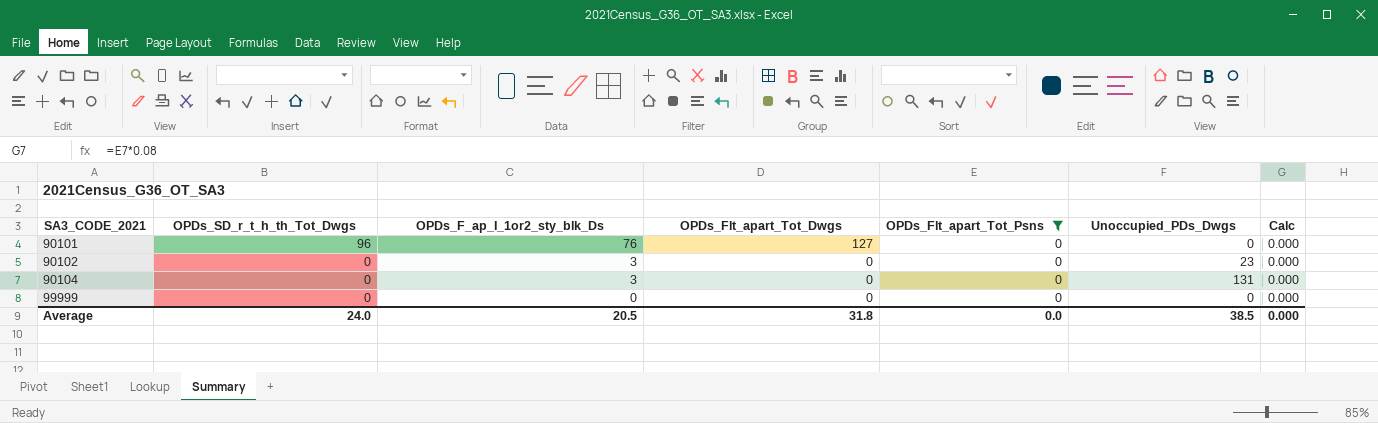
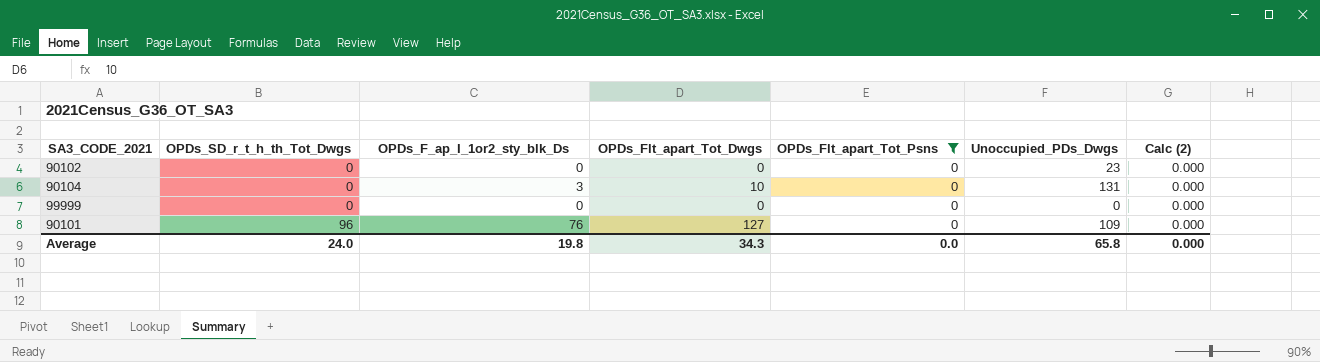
row order: SA3_CODE_2021 ascending -> OPDs_SD_r_t_h_th_Tot_Dwgs ascending
column name: Calc -> Calc (2)
90102 | OPDs_F_ap_I_1or2_sty_blk_Ds: 3 -> 0
90104 | OPDs_Flt_apart_Tot_Dwgs: 0 -> 10
90101 | Unoccupied_PDs_Dwgs: 0 -> 109
Average | OPDs_F_ap_I_1or2_sty_blk_Ds: 20.5 -> 19.8
Average | OPDs_Flt_apart_Tot_Dwgs: 31.8 -> 34.3
Average | Unoccupied_PDs_Dwgs: 38.5 -> 65.8

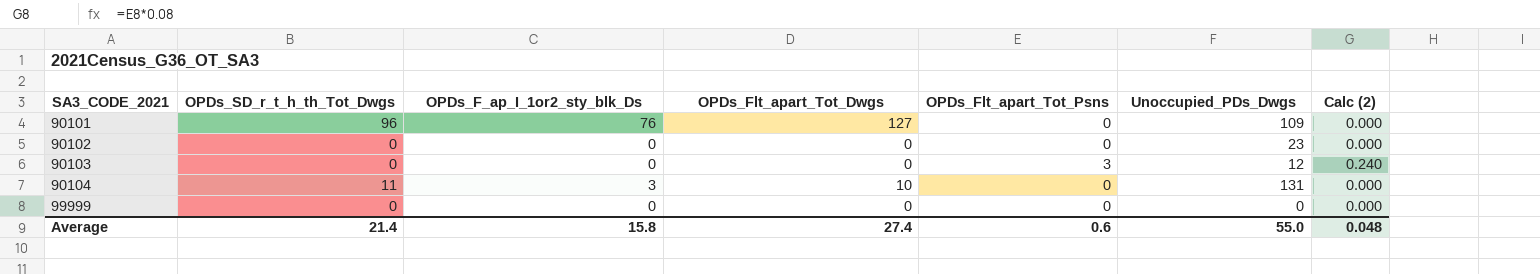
filter: OPDs_Flt_apart_Tot_Psns = 0 -> none
row order: OPDs_SD_r_t_h_th_Tot_Dwgs ascending -> SA3_CODE_2021 ascending
90104 | OPDs_SD_r_t_h_th_Tot_Dwgs: 0 -> 11
Average | OPDs_SD_r_t_h_th_Tot_Dwgs: 24.0 -> 21.4
Average | OPDs_F_ap_I_1or2_sty_blk_Ds: 19.8 -> 15.8
Average | OPDs_Flt_apart_Tot_Dwgs: 34.3 -> 27.4
Average | OPDs_Flt_apart_Tot_Psns: 0.0 -> 0.6
Average | Unoccupied_PDs_Dwgs: 65.8 -> 55.0
Average | Calc (2): 0.000 -> 0.048

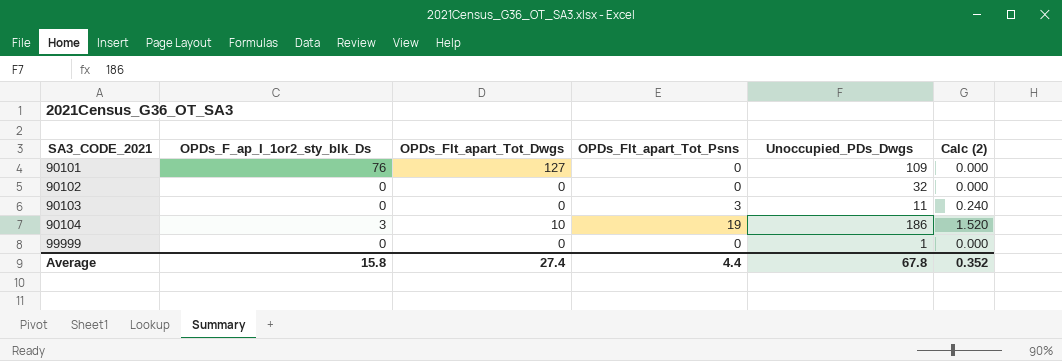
column OPDs_SD_r_t_h_th_Tot_Dwgs | position: 2 -> none
90102 | Unoccupied_PDs_Dwgs: 23 -> 32
90103 | Unoccupied_PDs_Dwgs: 12 -> 11
90104 | OPDs_Flt_apart_Tot_Psns: 0 -> 19
90104 | Unoccupied_PDs_Dwgs: 131 -> 186
90104 | Calc (2): 0.000 -> 1.520
99999 | Unoccupied_PDs_Dwgs: 0 -> 1
Average | OPDs_Flt_apart_Tot_Psns: 0.6 -> 4.4
Average | Unoccupied_PDs_Dwgs: 55.0 -> 67.8
Average | Calc (2): 0.048 -> 0.352

